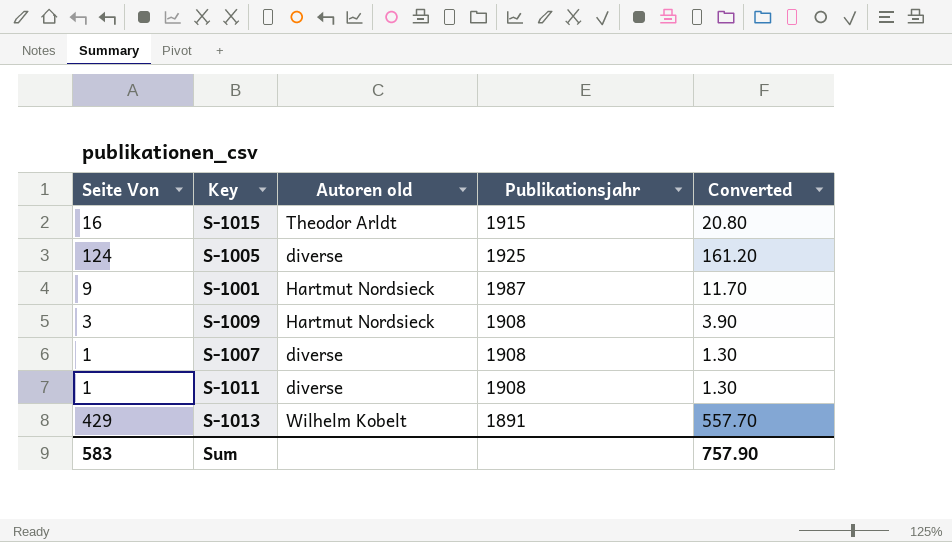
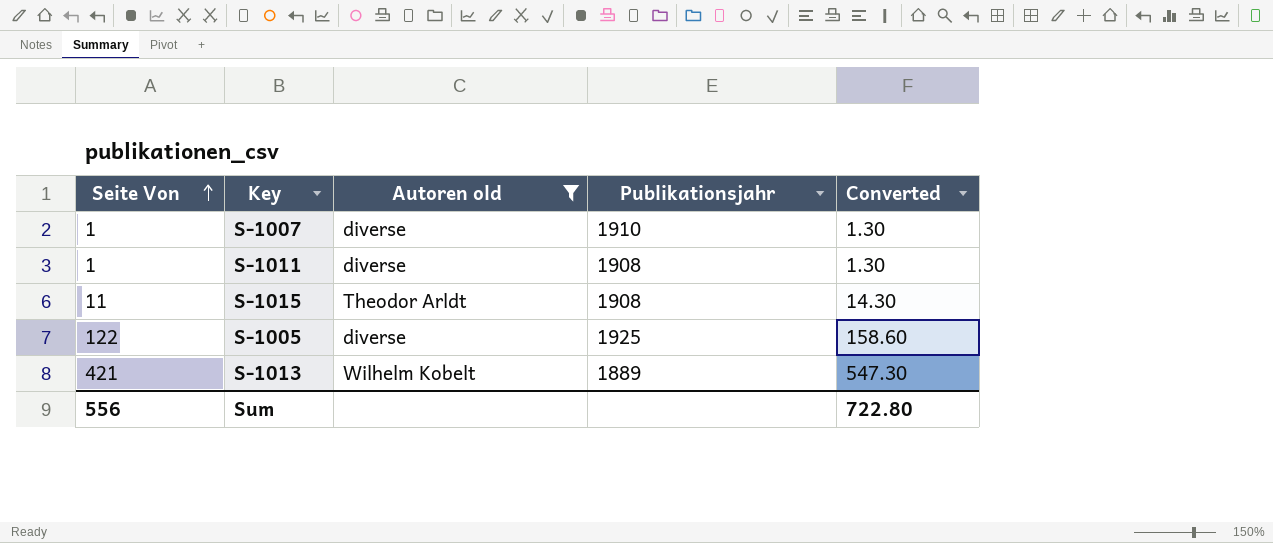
filter: none -> Autoren old != Hartmut Nordsieck
row order: none -> Seite Von ascending
S-1007 | Publikationsjahr: 1908 -> 1910
S-1015 | Seite Von: 16 -> 11
S-1015 | Publikationsjahr: 1915 -> 1908
S-1015 | Converted: 20.80 -> 14.30
S-1005 | Seite Von: 124 -> 122
S-1005 | Converted: 161.20 -> 158.60
S-1013 | Seite Von: 429 -> 421
S-1013 | Publikationsjahr: 1891 -> 1889
S-1013 | Converted: 557.70 -> 547.30
Sum | Seite Von: 583 -> 556
Sum | Converted: 757.90 -> 722.80

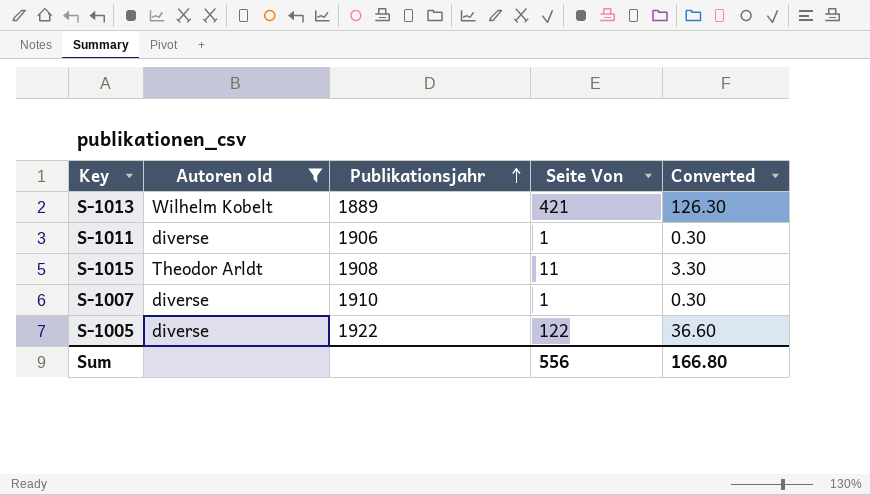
row order: Seite Von ascending -> Publikationsjahr ascending
column Seite Von | position: 1 -> 4
column Converted | formula: [Seite Von] * 1.3 -> [Seite Von] * 0.3
S-1011 | Publikationsjahr: 1908 -> 1906
S-1005 | Publikationsjahr: 1925 -> 1922
Sum | Converted: 722.80 -> 166.80

